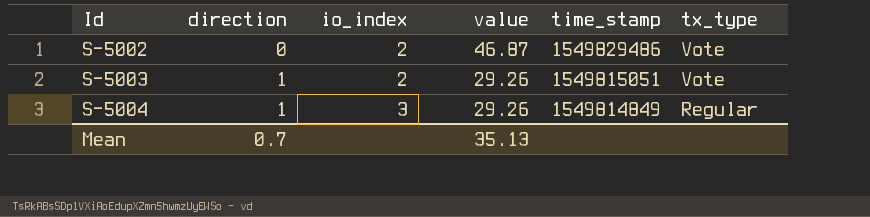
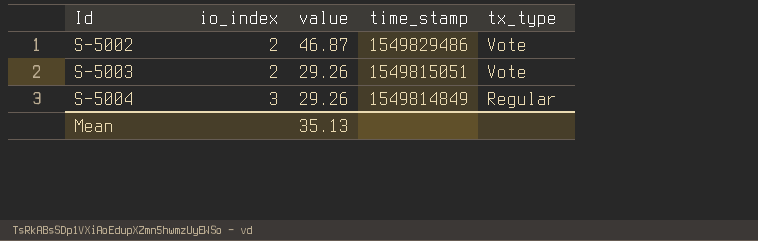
column direction | position: 2 -> none

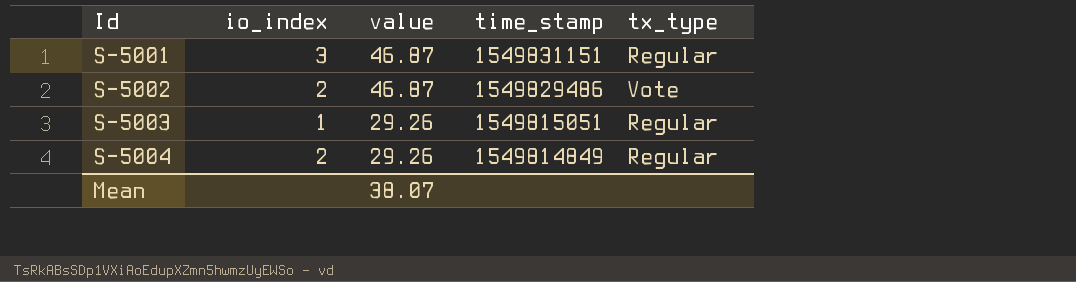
row S-5001: none -> 3 | 46.87 | 1549831151 | Regular
S-5003 | io_index: 2 -> 1
S-5003 | tx_type: Vote -> Regular
S-5004 | io_index: 3 -> 2
Mean | value: 35.13 -> 38.07

